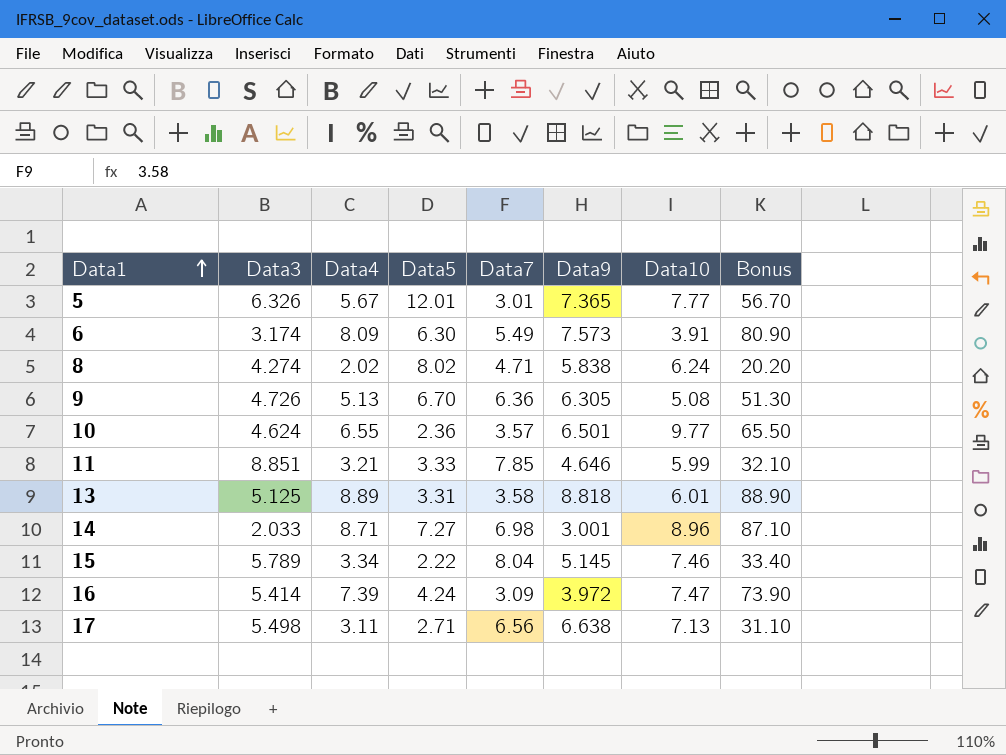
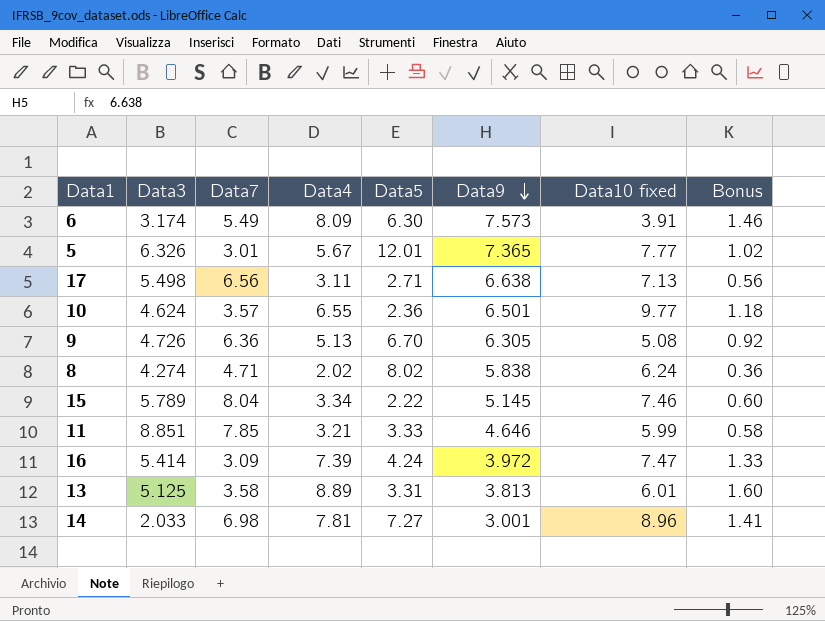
row order: Data1 ascending -> Data9 descending
column Data7 | position: 5 -> 3
column name: Data10 -> Data10 fixed
column Bonus | formula: [Data4] * 10 -> [Data4] * 0.18
13 | Data9: 8.818 -> 3.813
14 | Data4: 8.71 -> 7.81

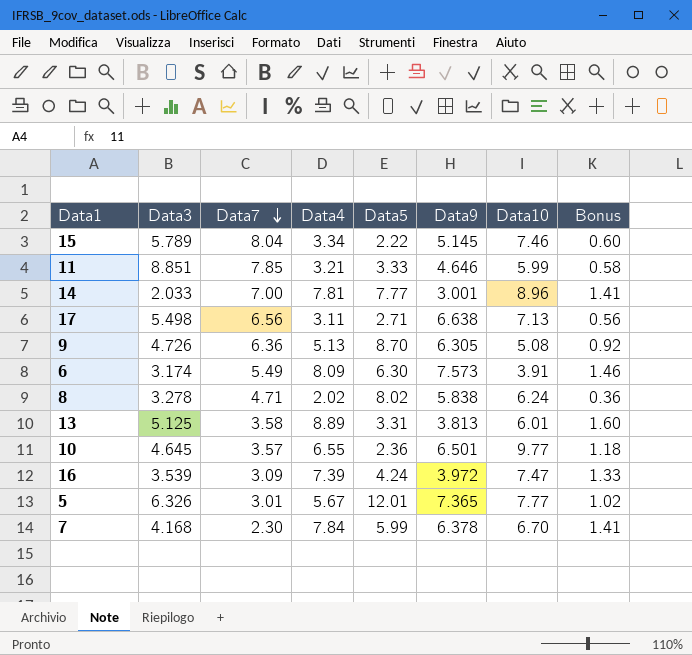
row order: Data9 descending -> Data7 descending
column name: Data10 fixed -> Data10
14 | Data7: 6.98 -> 7.00
14 | Data5: 7.27 -> 7.77
9 | Data5: 6.70 -> 8.70
8 | Data3: 4.274 -> 3.278
10 | Data3: 4.624 -> 4.645
16 | Data3: 5.414 -> 3.539
row 7: none -> 4.168 | 2.30 | 7.84 | 5.99 | 6.378 | 6.70 | 1.41

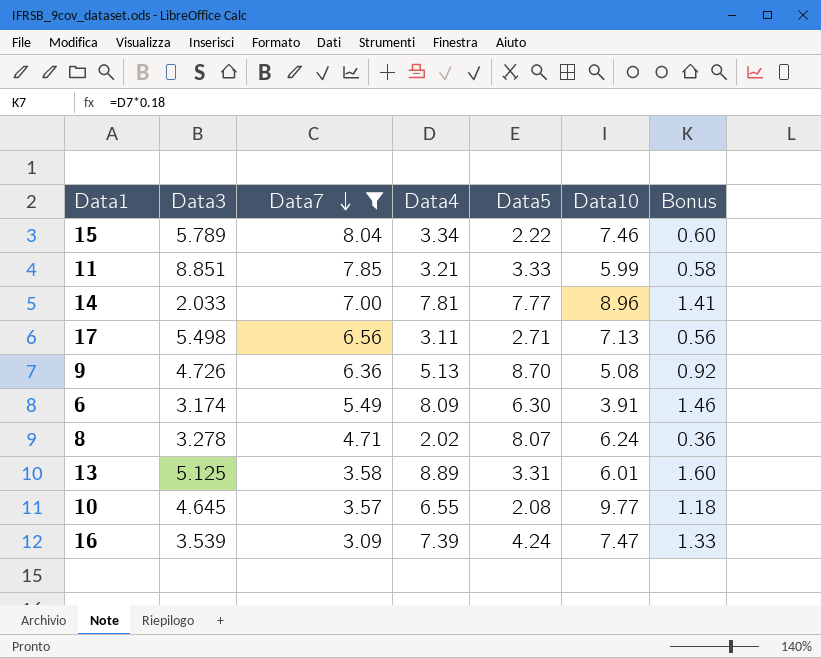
filter: none -> Data7 >= 3.09
column Data9 | position: 6 -> none
8 | Data5: 8.02 -> 8.07
10 | Data5: 2.36 -> 2.08

